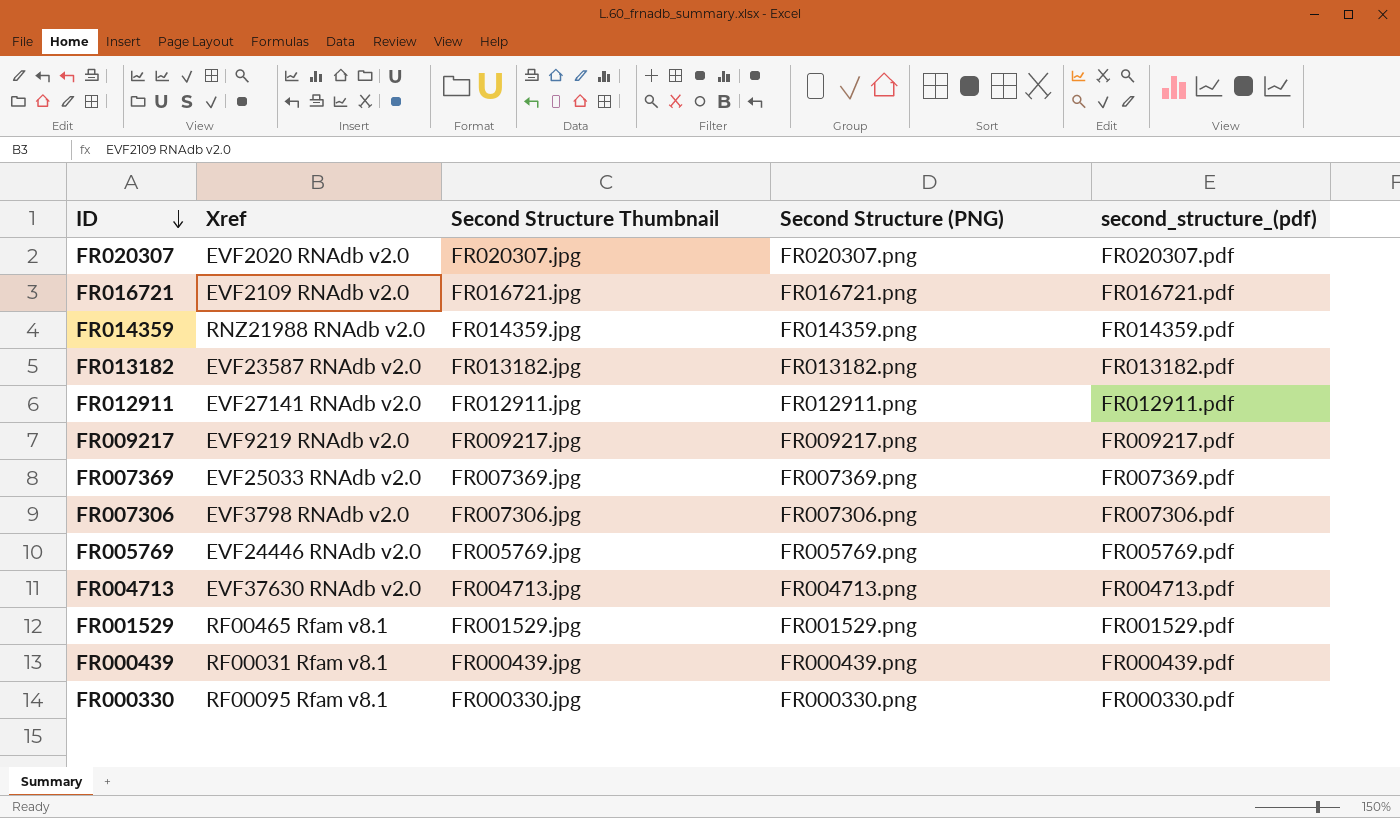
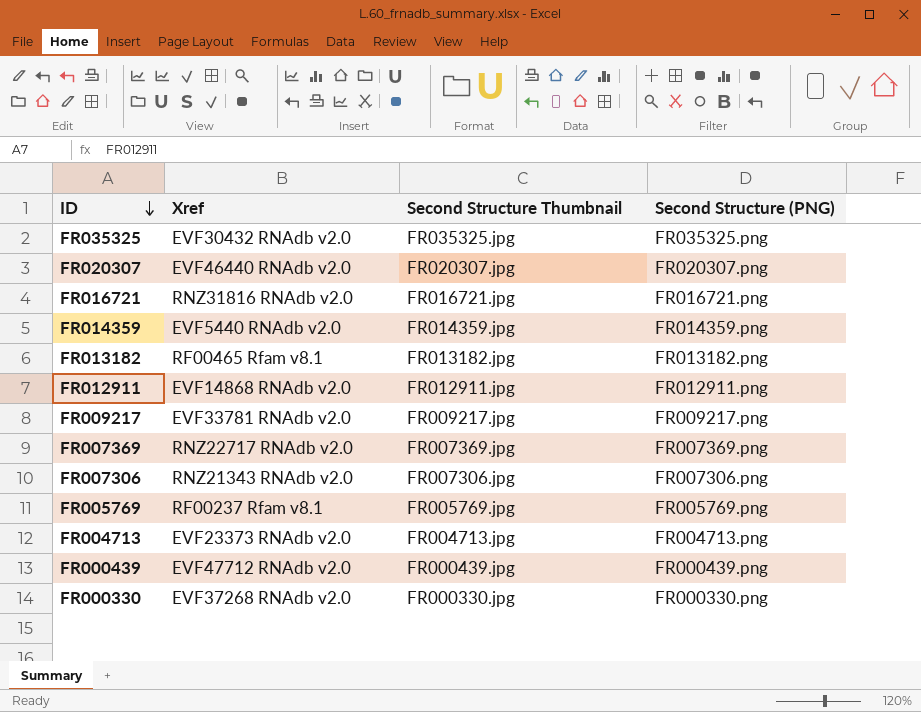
column second_structure_(pdf) | position: 5 -> none
row FR001529: RF00465 Rfam v8.1 | FR001529.jpg | FR001529.png | FR001529.pdf -> none
row FR035325: none -> EVF30432 RNAdb v2.0 | FR035325.jpg | FR035325.png
FR020307 | Xref: EVF2020 RNAdb v2.0 -> EVF46440 RNAdb v2.0
FR016721 | Xref: EVF2109 RNAdb v2.0 -> RNZ31816 RNAdb v2.0
FR014359 | Xref: RNZ21988 RNAdb v2.0 -> EVF5440 RNAdb v2.0
FR013182 | Xref: EVF23587 RNAdb v2.0 -> RF00465 Rfam v8.1
FR012911 | Xref: EVF27141 RNAdb v2.0 -> EVF14868 RNAdb v2.0
FR009217 | Xref: EVF9219 RNAdb v2.0 -> EVF33781 RNAdb v2.0
FR007369 | Xref: EVF25033 RNAdb v2.0 -> RNZ22717 RNAdb v2.0
FR007306 | Xref: EVF3798 RNAdb v2.0 -> RNZ21343 RNAdb v2.0
FR005769 | Xref: EVF24446 RNAdb v2.0 -> RF00237 Rfam v8.1
FR004713 | Xref: EVF37630 RNAdb v2.0 -> EVF23373 RNAdb v2.0
FR000439 | Xref: RF00031 Rfam v8.1 -> EVF47712 RNAdb v2.0
FR000330 | Xref: RF00095 Rfam v8.1 -> EVF37268 RNAdb v2.0

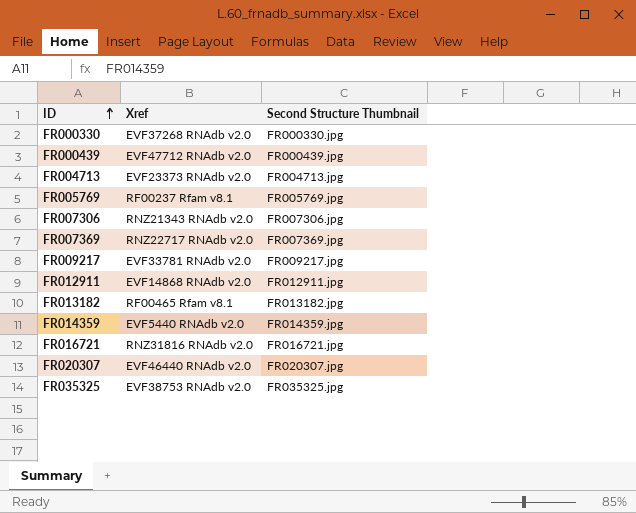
row order: ID descending -> ID ascending
column Second Structure (PNG) | position: 4 -> none
FR035325 | Xref: EVF30432 RNAdb v2.0 -> EVF38753 RNAdb v2.0

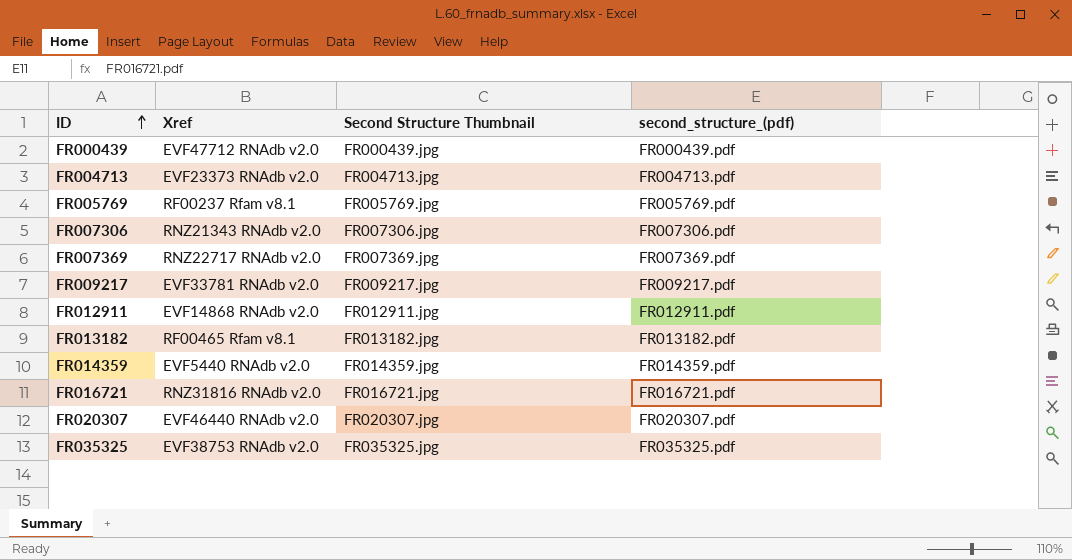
column second_structure_(pdf) | position: none -> 4
row FR000330: EVF37268 RNAdb v2.0 | FR000330.jpg -> none

